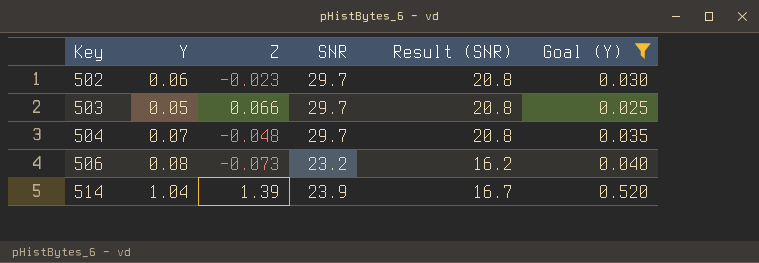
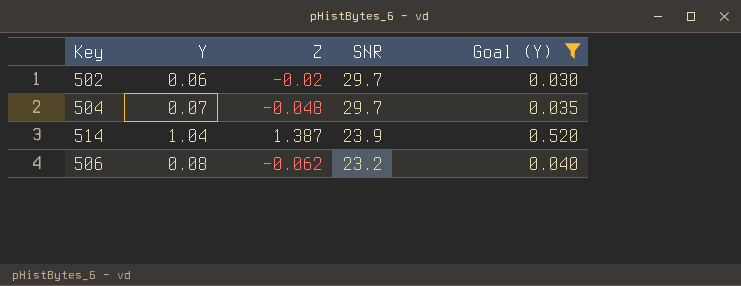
row order: Key ascending -> SNR descending
column Result (SNR) | formula: [SNR] * 0.7 -> none
row 503: 0.05 | 0.066 | 29.7 | 20.8 | 0.025 -> none
502 | Z: -0.023 -> -0.02
514 | Z: 1.39 -> 1.387
506 | Z: -0.073 -> -0.062

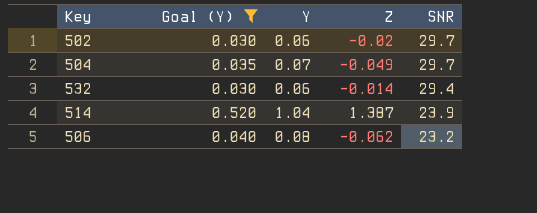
column Goal (Y) | position: 5 -> 2
504 | Z: -0.048 -> -0.049
row 532: none -> 0.030 | 0.06 | -0.014 | 29.4

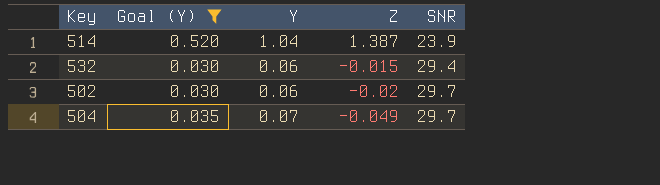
row order: SNR descending -> Z descending
row 506: 0.040 | 0.08 | -0.062 | 23.2 -> none
532 | Z: -0.014 -> -0.015

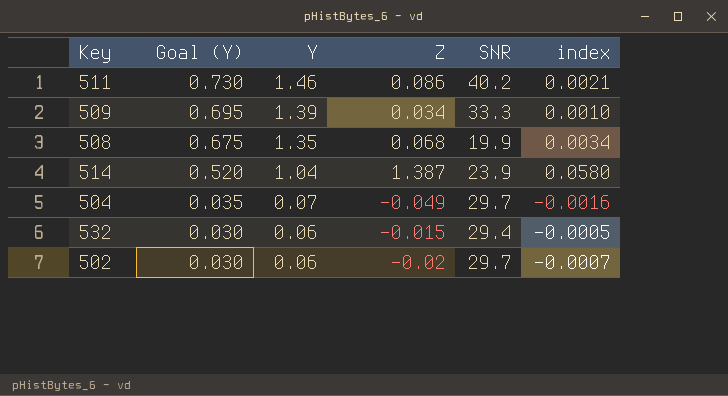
filter: Goal (Y) <= 0.520 -> none
row order: Z descending -> Goal (Y) descending
column index | formula: none -> [Z] / [SNR]

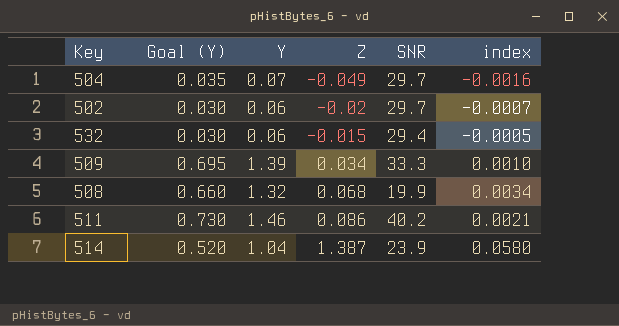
row order: Goal (Y) descending -> Z ascending
508 | Goal (Y): 0.675 -> 0.660
508 | Y: 1.35 -> 1.32

